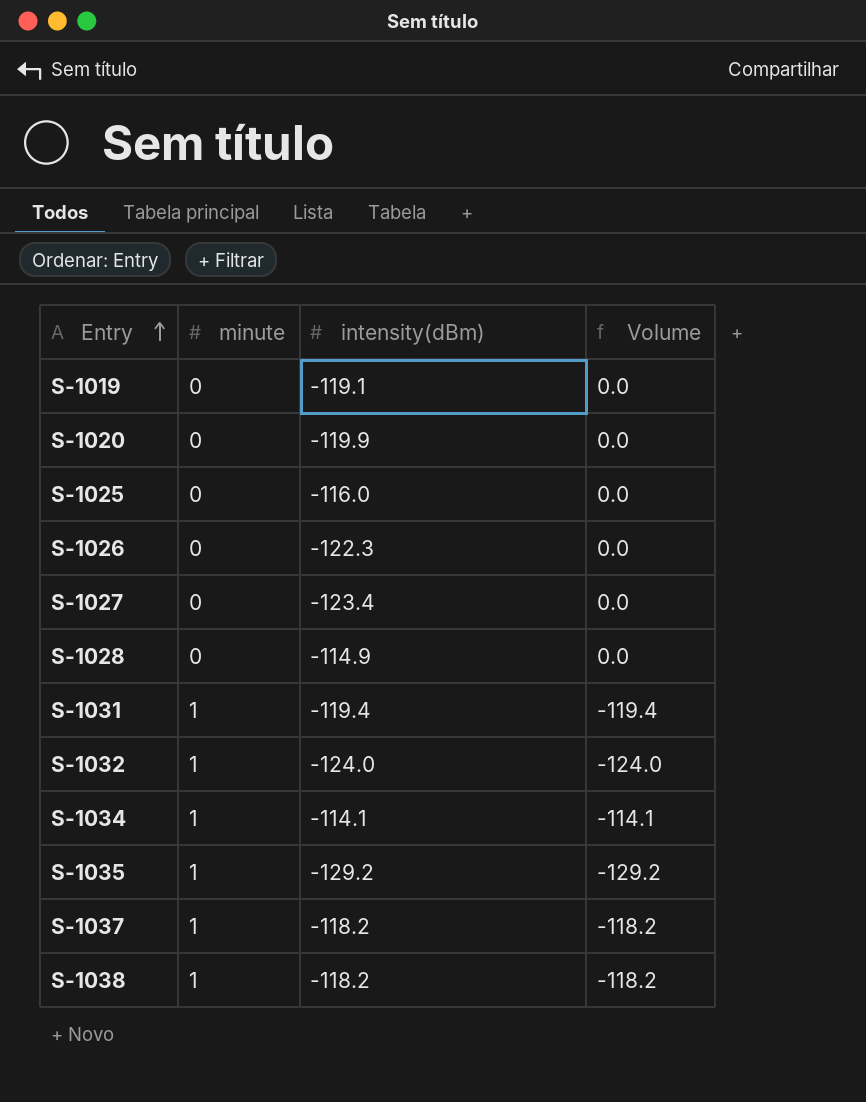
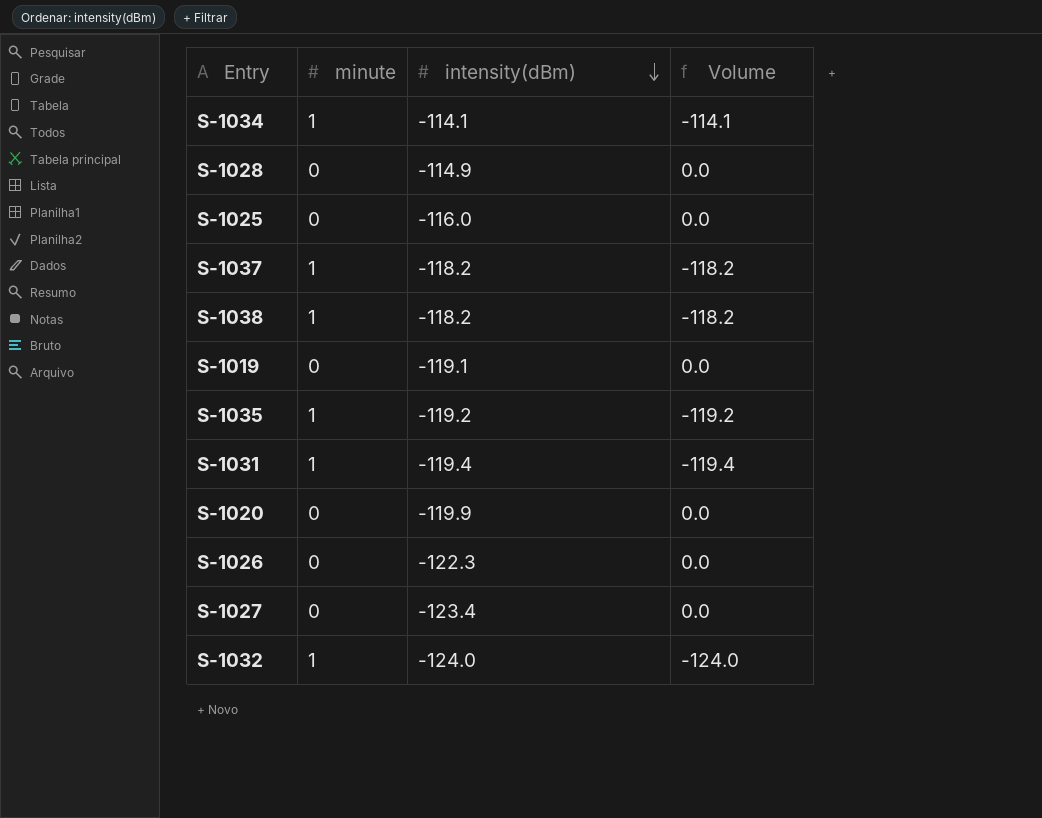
row order: Entry ascending -> intensity(dBm) descending
S-1035 | intensity(dBm): -129.2 -> -119.2
S-1035 | Volume: -129.2 -> -119.2

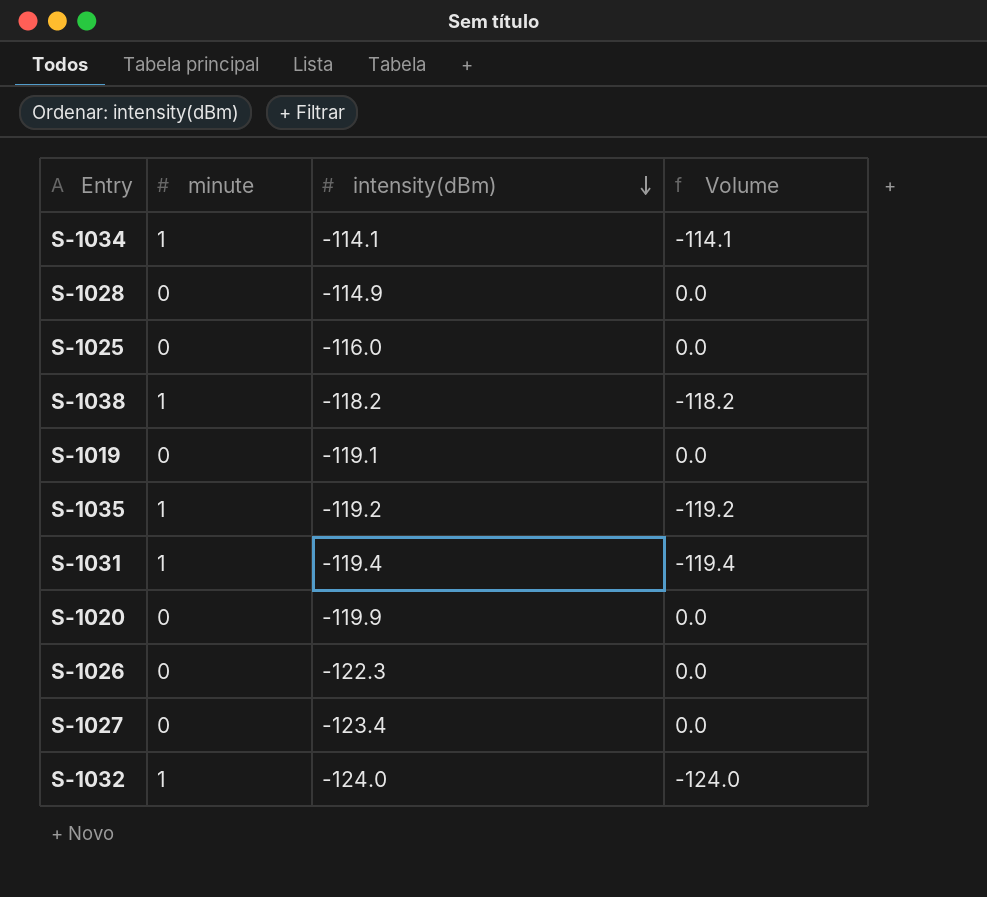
row S-1037: 1 | -118.2 | -118.2 -> none

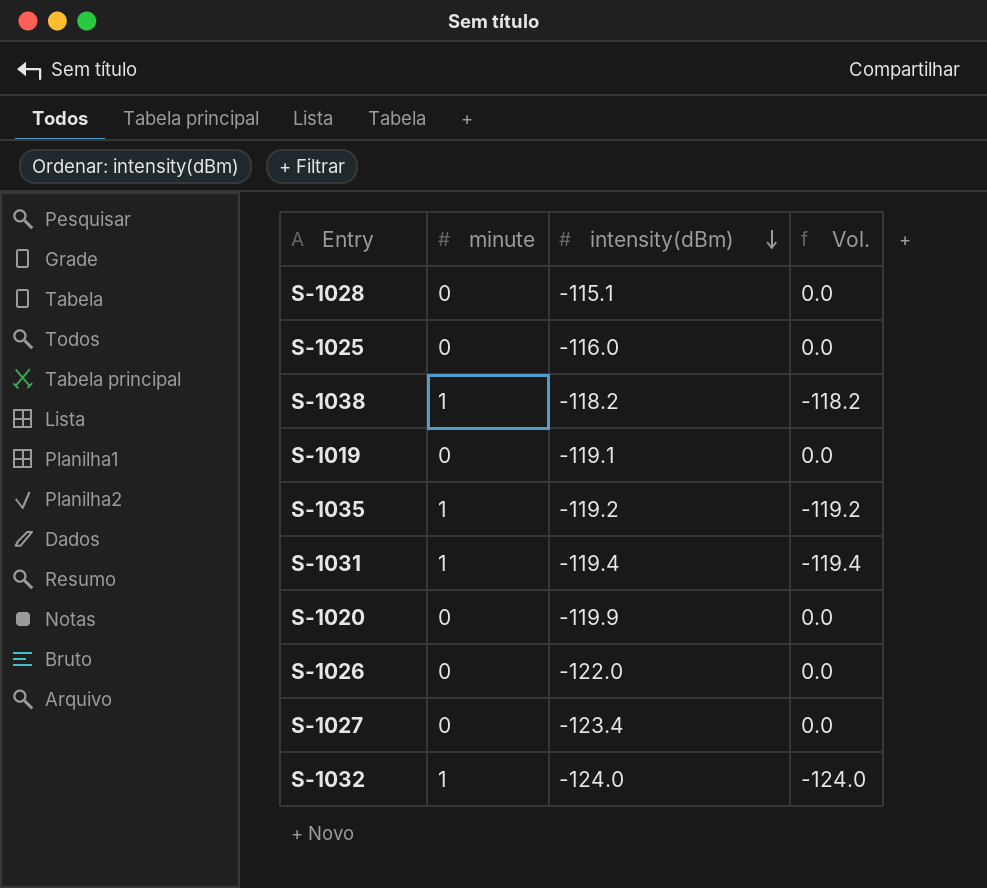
column name: Volume -> Vol.
row S-1034: 1 | -114.1 | -114.1 -> none
S-1028 | intensity(dBm): -114.9 -> -115.1
S-1026 | intensity(dBm): -122.3 -> -122.0

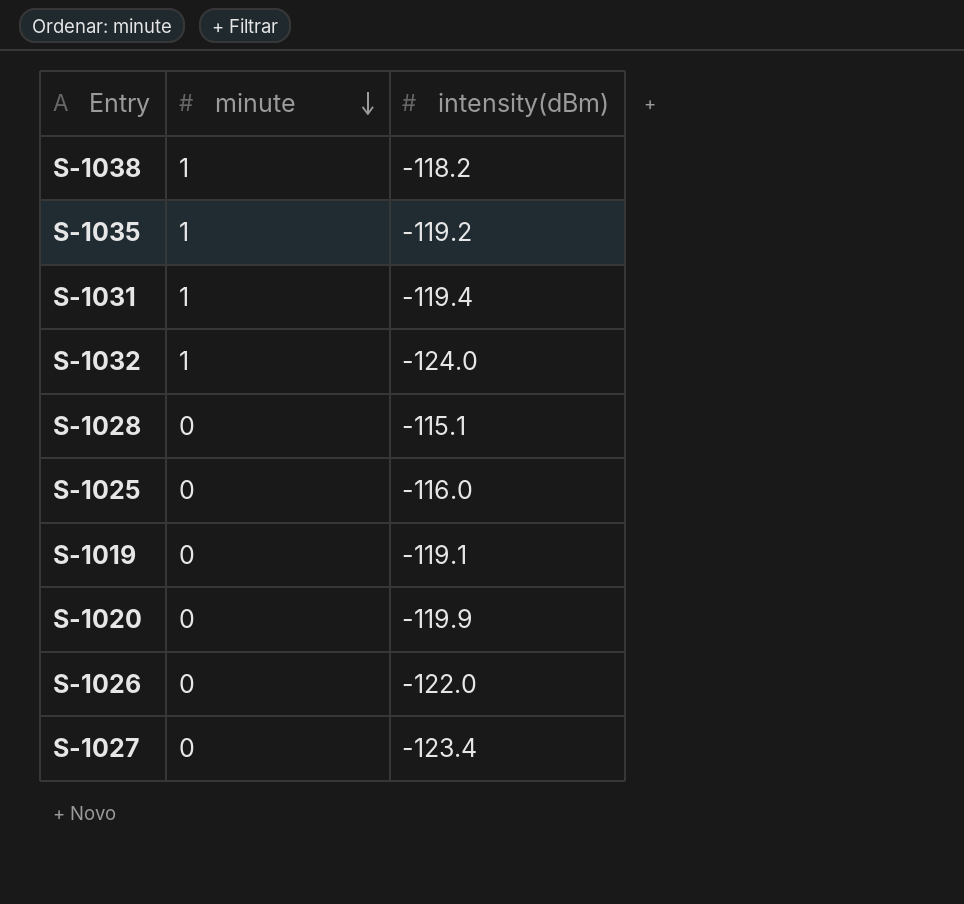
row order: intensity(dBm) descending -> minute descending
column Vol. | formula: [minute] * [intensity(dBm)] -> none

